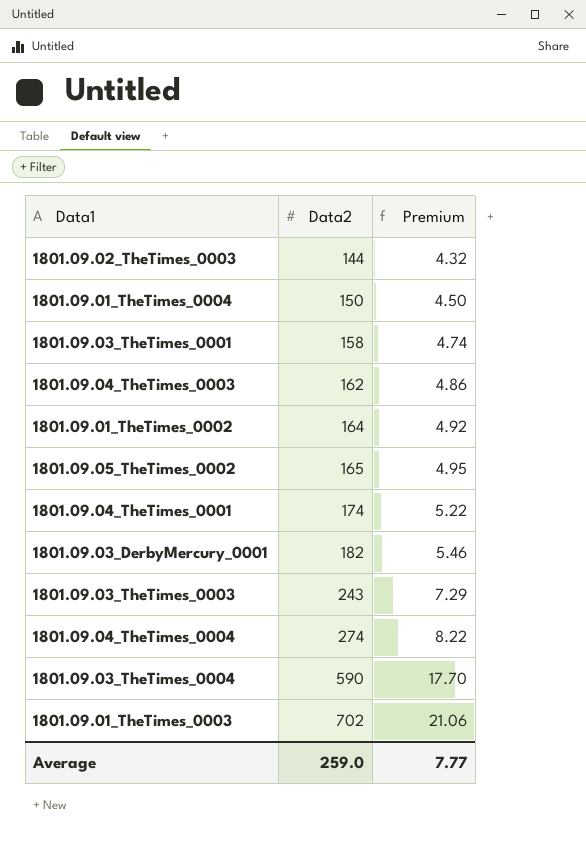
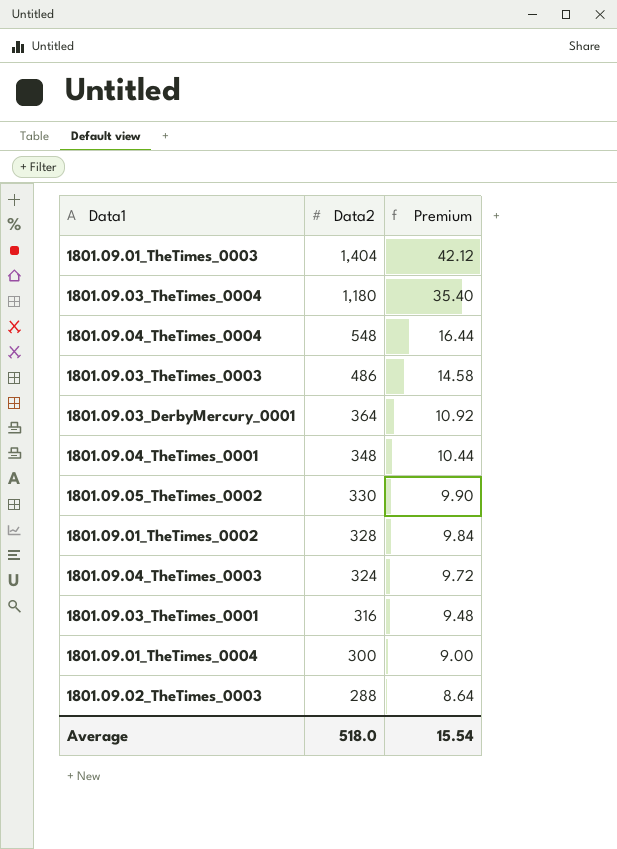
row order: Data2 ascending -> Data2 descending
1801.09.01_TheTimes_0003 | Data2: 702 -> 1,404
1801.09.01_TheTimes_0003 | Premium: 21.06 -> 42.12
1801.09.03_TheTimes_0004 | Data2: 590 -> 1,180
1801.09.03_TheTimes_0004 | Premium: 17.70 -> 35.40
1801.09.04_TheTimes_0004 | Data2: 274 -> 548
1801.09.04_TheTimes_0004 | Premium: 8.22 -> 16.44
1801.09.03_TheTimes_0003 | Data2: 243 -> 486
1801.09.03_TheTimes_0003 | Premium: 7.29 -> 14.58
1801.09.03_DerbyMercury_0001 | Data2: 182 -> 364
1801.09.03_DerbyMercury_0001 | Premium: 5.46 -> 10.92
1801.09.04_TheTimes_0001 | Data2: 174 -> 348
1801.09.04_TheTimes_0001 | Premium: 5.22 -> 10.44
1801.09.05_TheTimes_0002 | Data2: 165 -> 330
1801.09.05_TheTimes_0002 | Premium: 4.95 -> 9.90
1801.09.01_TheTimes_0002 | Data2: 164 -> 328
1801.09.01_TheTimes_0002 | Premium: 4.92 -> 9.84
1801.09.04_TheTimes_0003 | Data2: 162 -> 324
1801.09.04_TheTimes_0003 | Premium: 4.86 -> 9.72
1801.09.03_TheTimes_0001 | Data2: 158 -> 316
1801.09.03_TheTimes_0001 | Premium: 4.74 -> 9.48
1801.09.01_TheTimes_0004 | Data2: 150 -> 300
1801.09.01_TheTimes_0004 | Premium: 4.50 -> 9.00
1801.09.02_TheTimes_0003 | Data2: 144 -> 288
1801.09.02_TheTimes_0003 | Premium: 4.32 -> 8.64
Average | Data2: 259.0 -> 518.0
Average | Premium: 7.77 -> 15.54

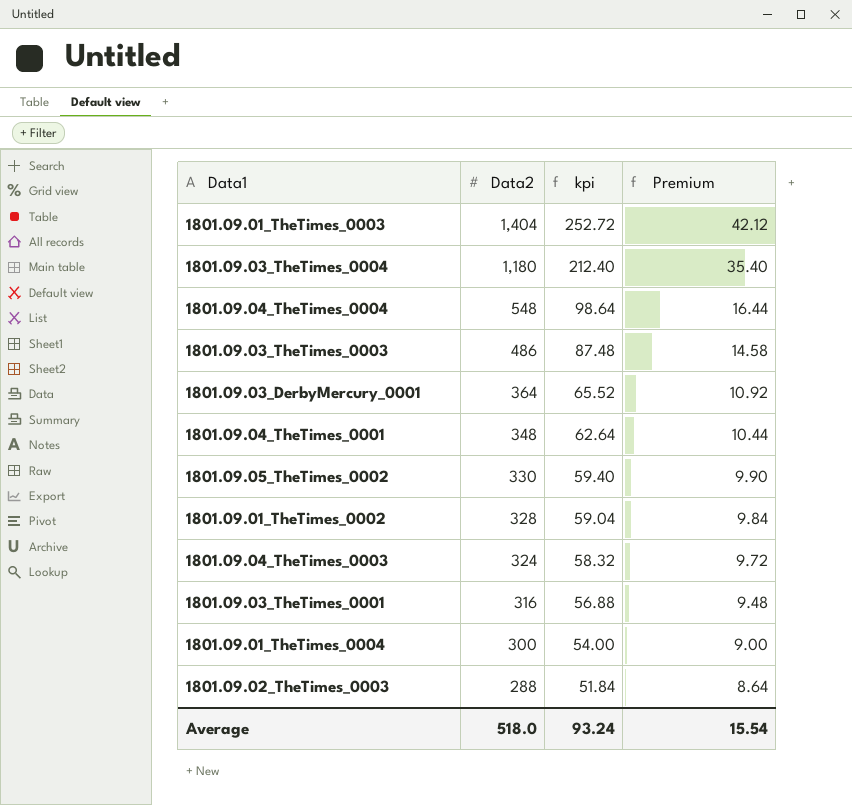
column kpi | formula: none -> [Data2] * 0.18

